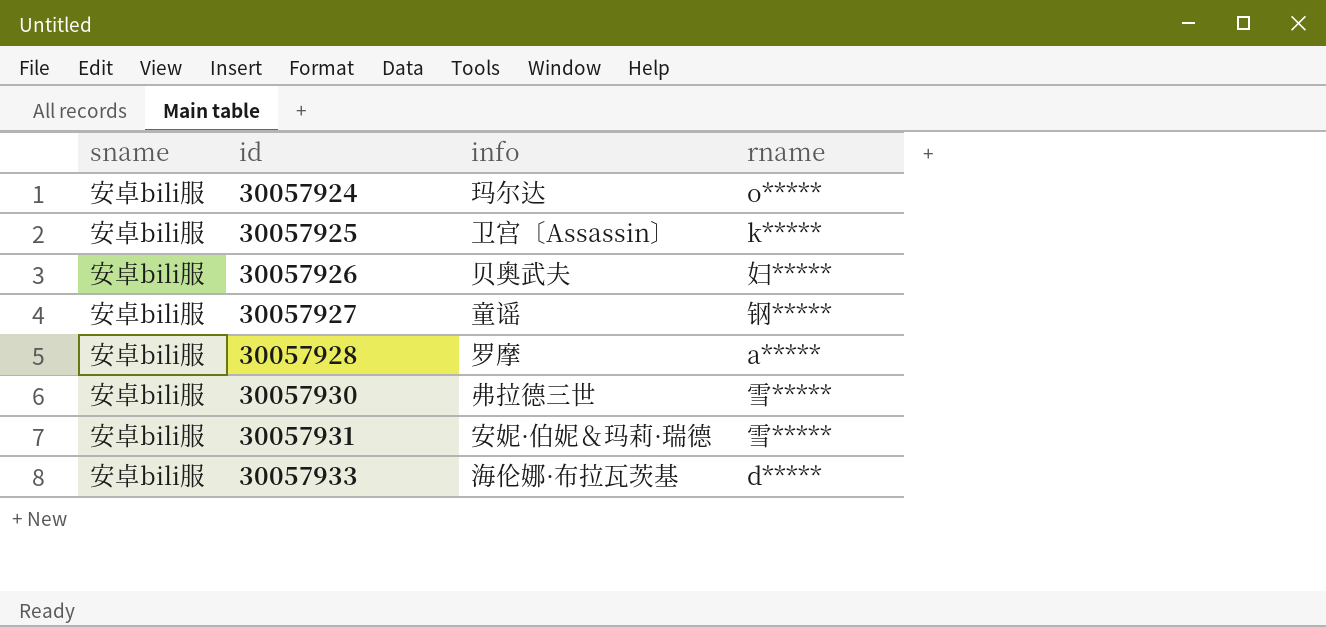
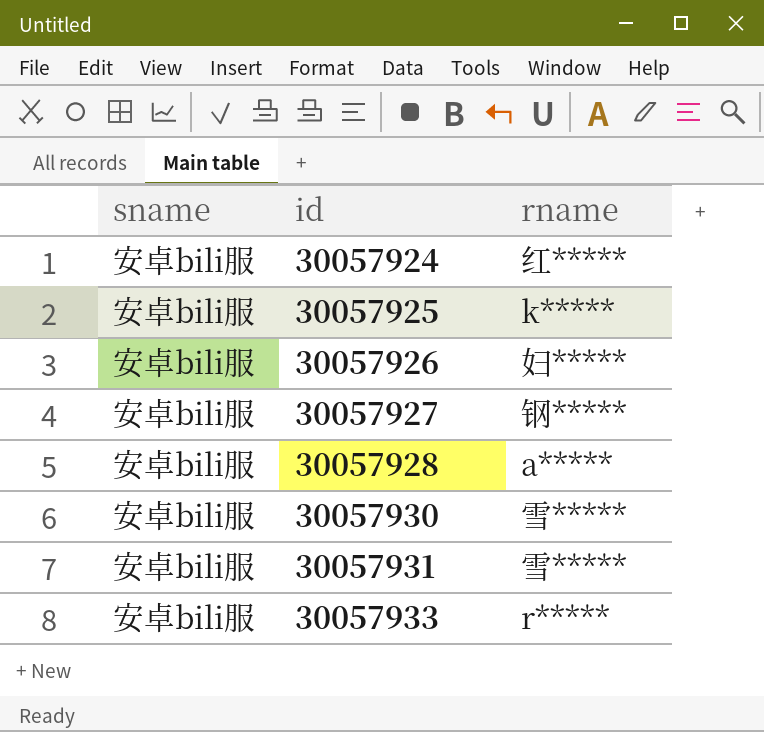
column info | position: 3 -> none
30057924 | rname: o***** -> 红*****
30057933 | rname: d***** -> r*****

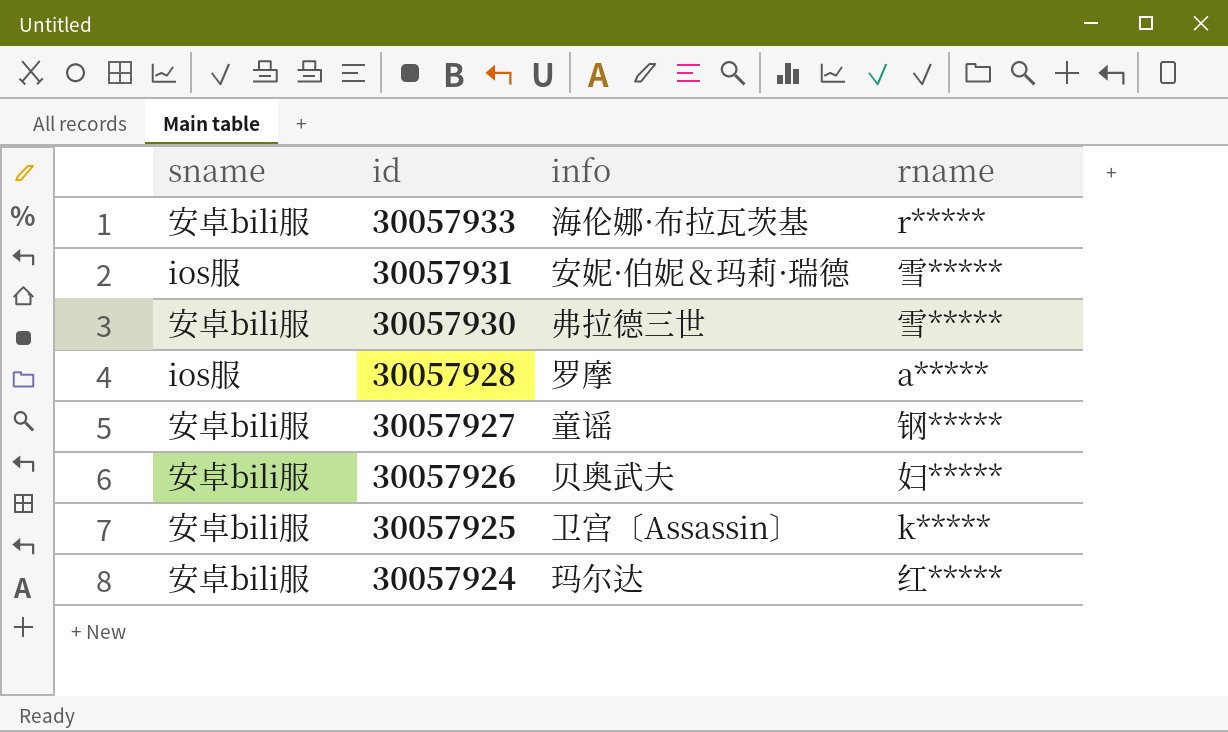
row order: id ascending -> id descending
column info | position: none -> 3
30057931 | sname: 安卓bili服 -> ios服
30057928 | sname: 安卓bili服 -> ios服

